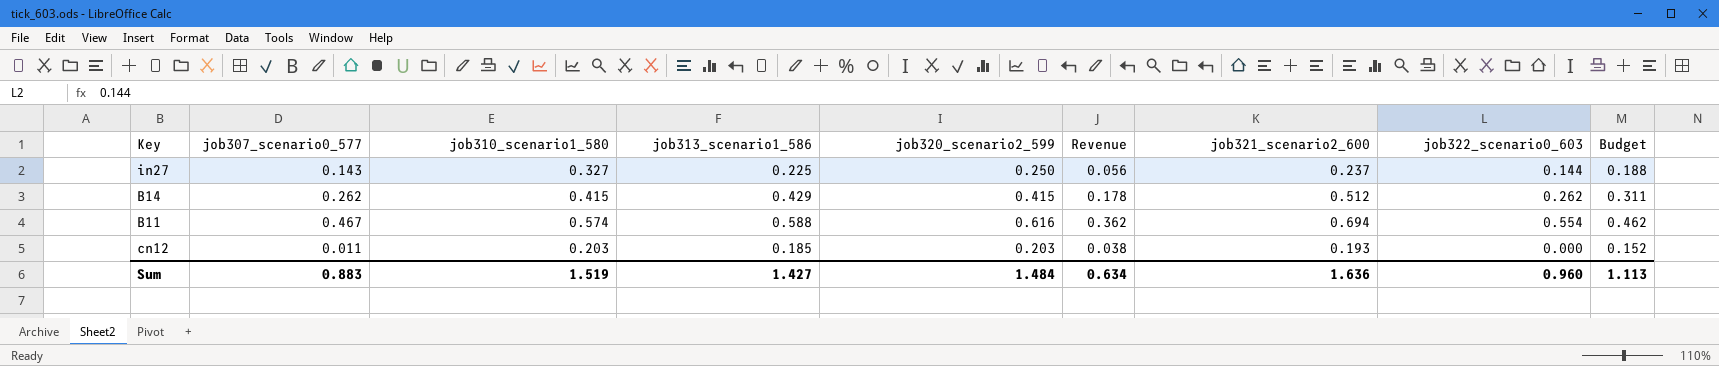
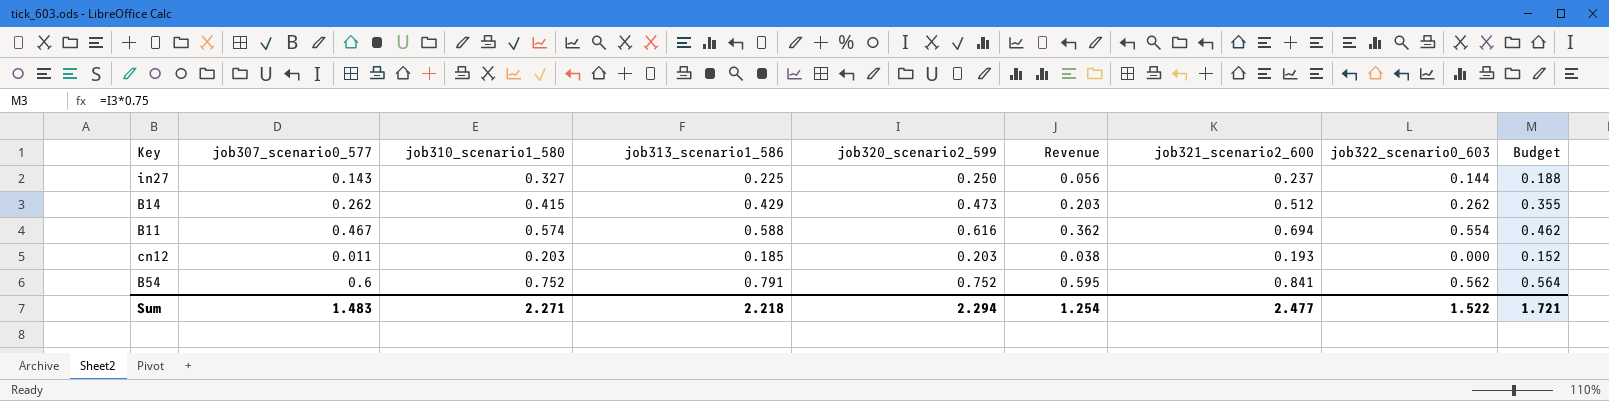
B14 | job320_scenario2_599: 0.415 -> 0.473
B14 | Revenue: 0.178 -> 0.203
B14 | Budget: 0.311 -> 0.355
row B54: none -> 0.6 | 0.752 | 0.791 | 0.752 | 0.595 | 0.841 | 0.562 | 0.564
Sum | job307_scenario0_577: 0.883 -> 1.483
Sum | job310_scenario1_580: 1.519 -> 2.271
Sum | job313_scenario1_586: 1.427 -> 2.218
Sum | job320_scenario2_599: 1.484 -> 2.294
Sum | Revenue: 0.634 -> 1.254
Sum | job321_scenario2_600: 1.636 -> 2.477
Sum | job322_scenario0_603: 0.960 -> 1.522
Sum | Budget: 1.113 -> 1.721

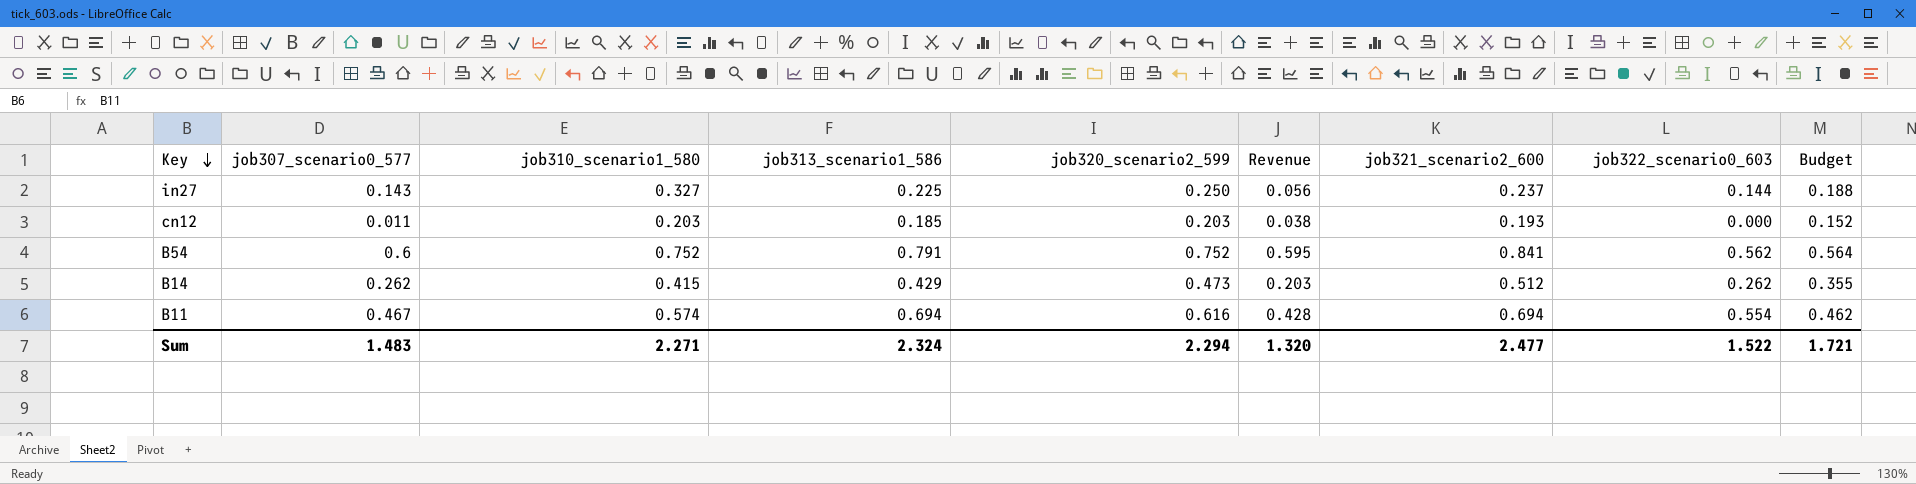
row order: none -> Key descending
B11 | job313_scenario1_586: 0.588 -> 0.694
B11 | Revenue: 0.362 -> 0.428
Sum | job313_scenario1_586: 2.218 -> 2.324
Sum | Revenue: 1.254 -> 1.320

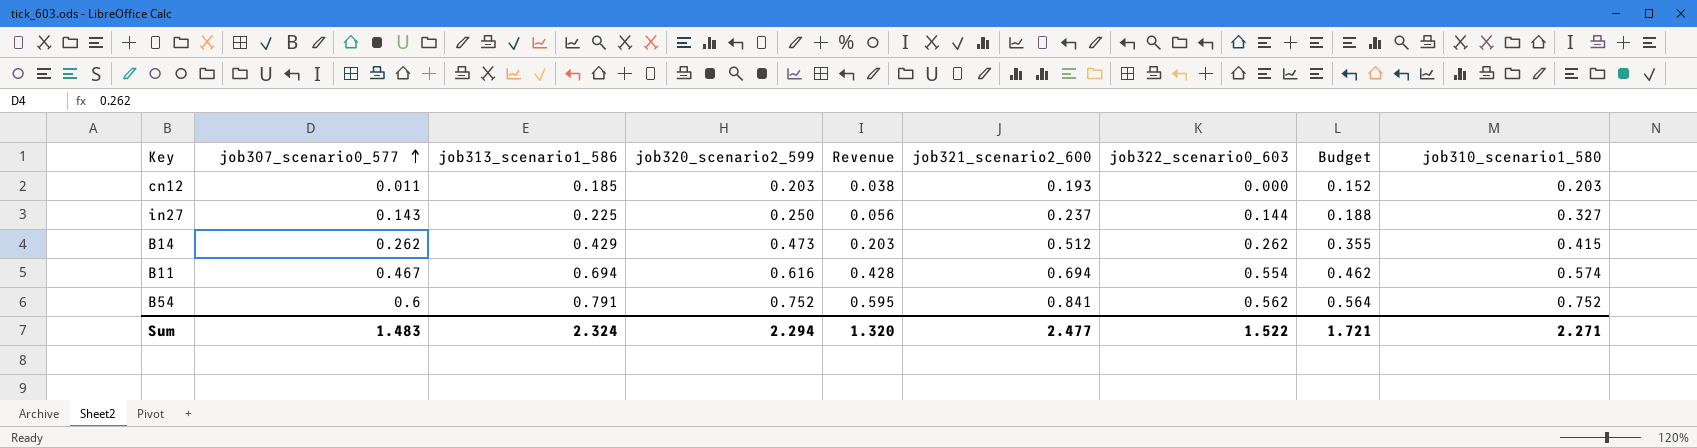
row order: Key descending -> job307_scenario0_577 ascending
column job310_scenario1_580 | position: 3 -> 9

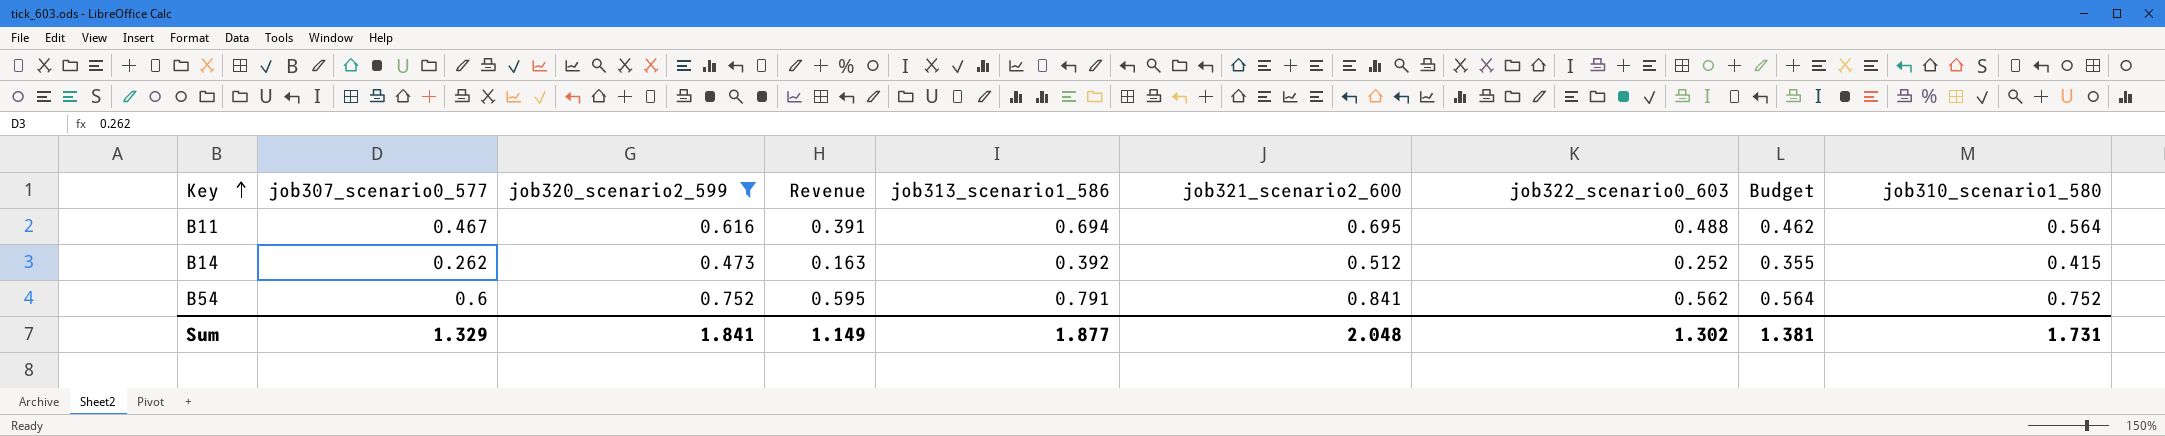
filter: none -> job320_scenario2_599 >= 0.473
row order: job307_scenario0_577 ascending -> Key ascending
column Revenue | formula: [job313_scenario1_586] * [job320_scenario2_599] -> [job313_scenario1_586] * [job310_scenario1_580]
column job313_scenario1_586 | position: 3 -> 5
B11 | job321_scenario2_600: 0.694 -> 0.695
B11 | job322_scenario0_603: 0.554 -> 0.488
B11 | job310_scenario1_580: 0.574 -> 0.564
B14 | job313_scenario1_586: 0.429 -> 0.392
B14 | job322_scenario0_603: 0.262 -> 0.252
Sum | job307_scenario0_577: 1.483 -> 1.329
Sum | job320_scenario2_599: 2.294 -> 1.841
Sum | Revenue: 1.320 -> 1.149
Sum | job313_scenario1_586: 2.324 -> 1.877
Sum | job321_scenario2_600: 2.477 -> 2.048
Sum | job322_scenario0_603: 1.522 -> 1.302
Sum | Budget: 1.721 -> 1.381
Sum | job310_scenario1_580: 2.271 -> 1.731

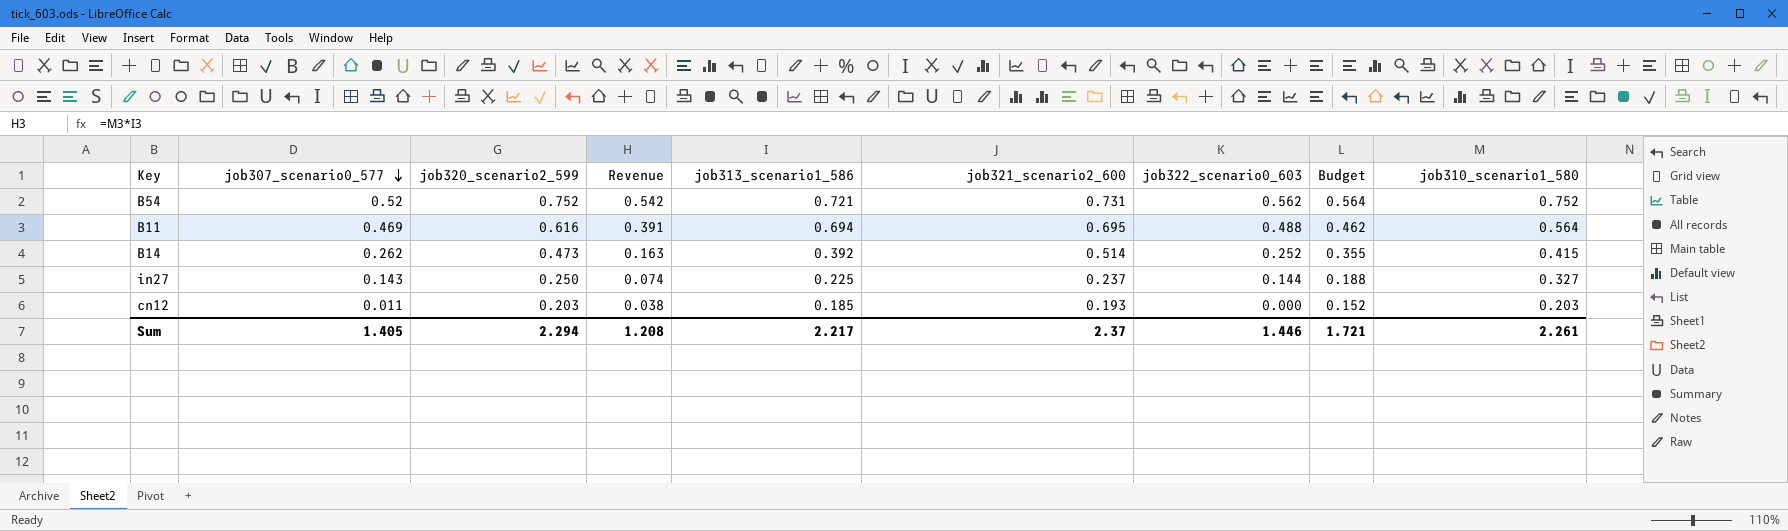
filter: job320_scenario2_599 >= 0.473 -> none
row order: Key ascending -> job307_scenario0_577 descending
B54 | job307_scenario0_577: 0.6 -> 0.52
B54 | Revenue: 0.595 -> 0.542
B54 | job313_scenario1_586: 0.791 -> 0.721
B54 | job321_scenario2_600: 0.841 -> 0.731
B11 | job307_scenario0_577: 0.467 -> 0.469
B14 | job321_scenario2_600: 0.512 -> 0.514
Sum | job307_scenario0_577: 1.329 -> 1.405
Sum | job320_scenario2_599: 1.841 -> 2.294
Sum | Revenue: 1.149 -> 1.208
Sum | job313_scenario1_586: 1.877 -> 2.217
Sum | job321_scenario2_600: 2.048 -> 2.37
Sum | job322_scenario0_603: 1.302 -> 1.446
Sum | Budget: 1.381 -> 1.721
Sum | job310_scenario1_580: 1.731 -> 2.261

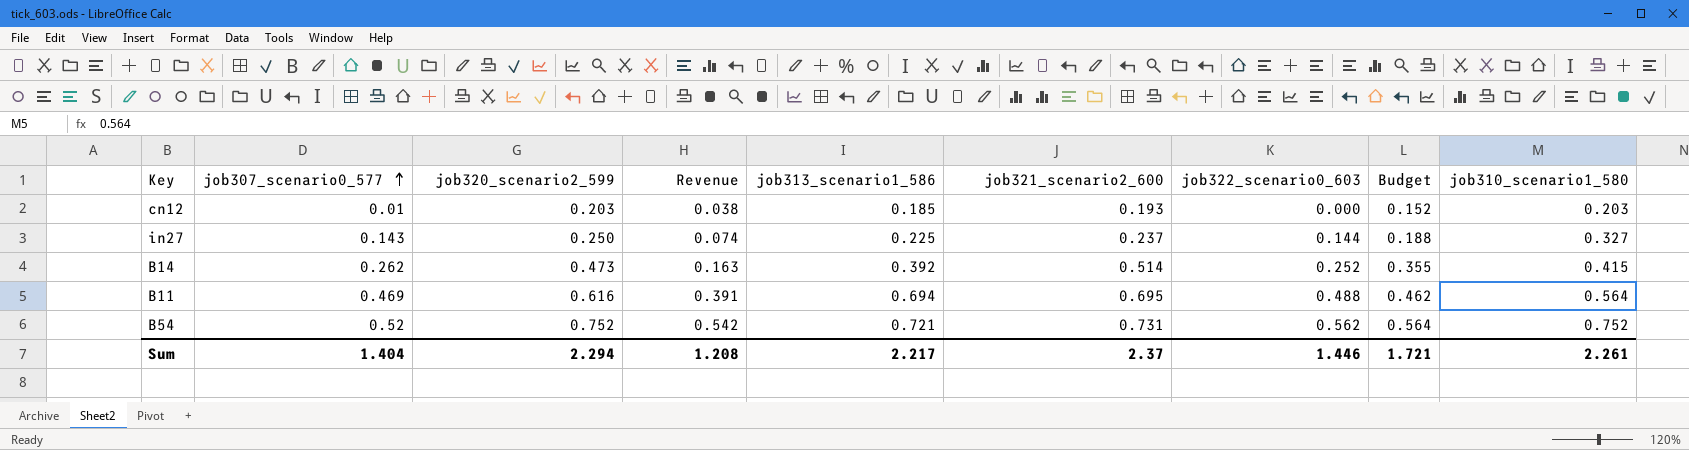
row order: job307_scenario0_577 descending -> job307_scenario0_577 ascending
cn12 | job307_scenario0_577: 0.011 -> 0.01
Sum | job307_scenario0_577: 1.405 -> 1.404

